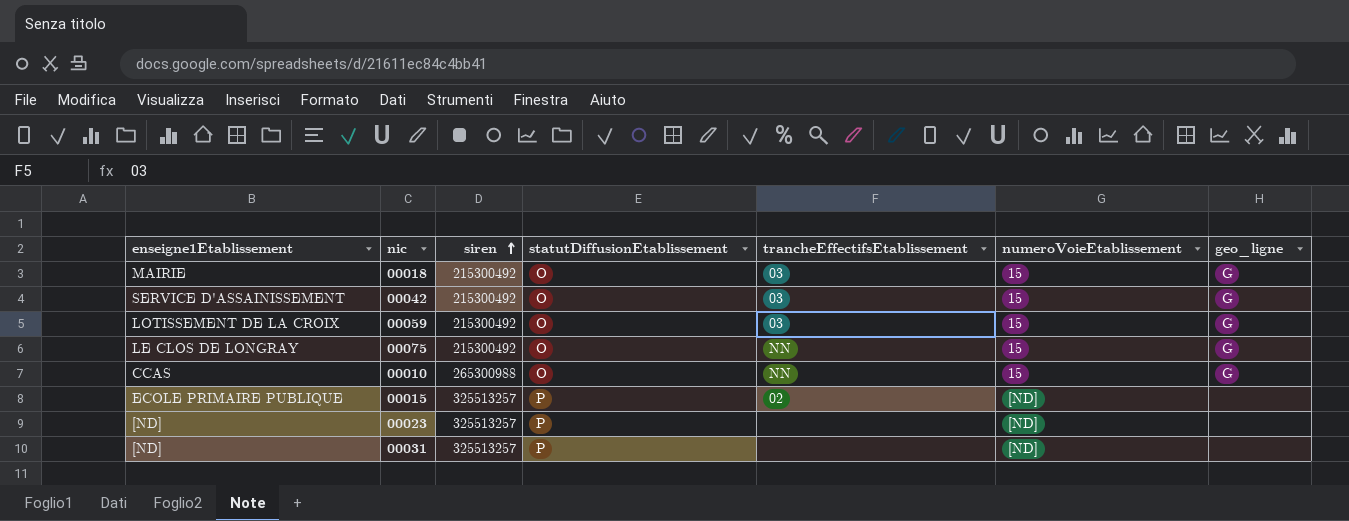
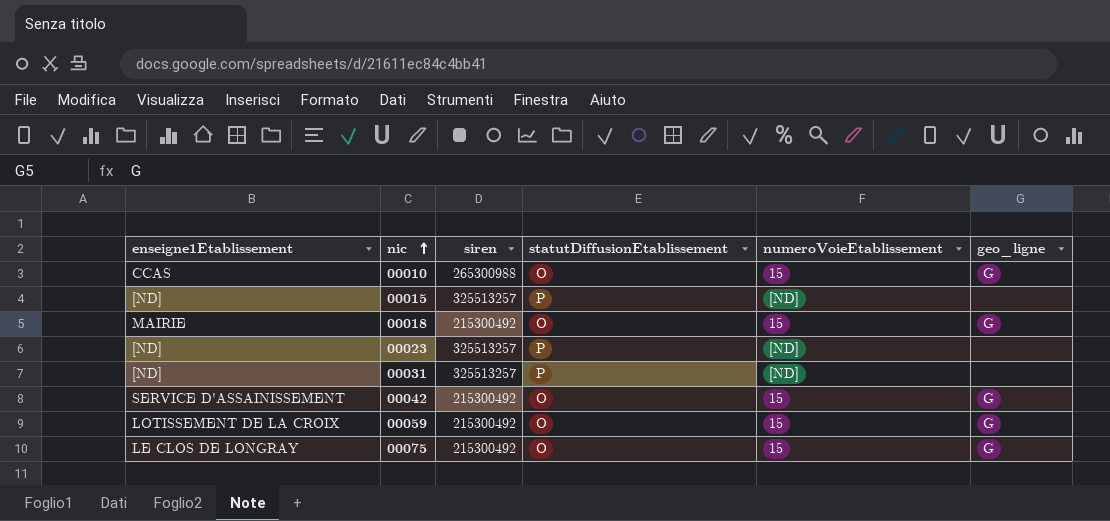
row order: siren ascending -> nic ascending
column trancheEffectifsEtablissement | position: 5 -> none
00015 | enseigne1Etablissement: ECOLE PRIMAIRE PUBLIQUE -> [ND]

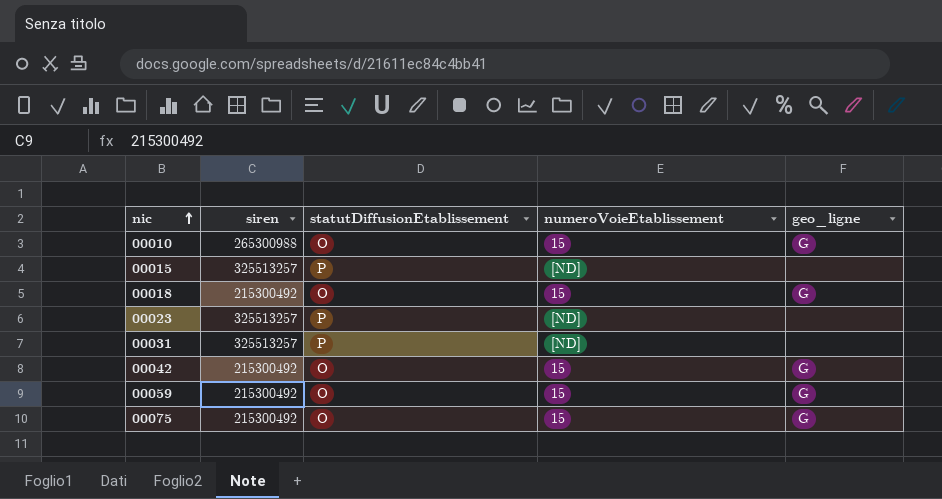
column enseigne1Etablissement | position: 1 -> none

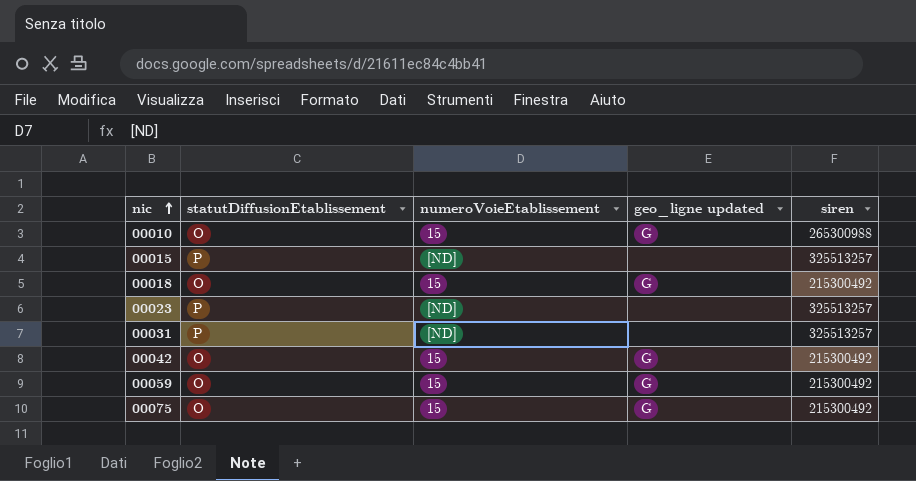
column name: geo_ligne -> geo_ligne updated
column siren | position: 2 -> 5

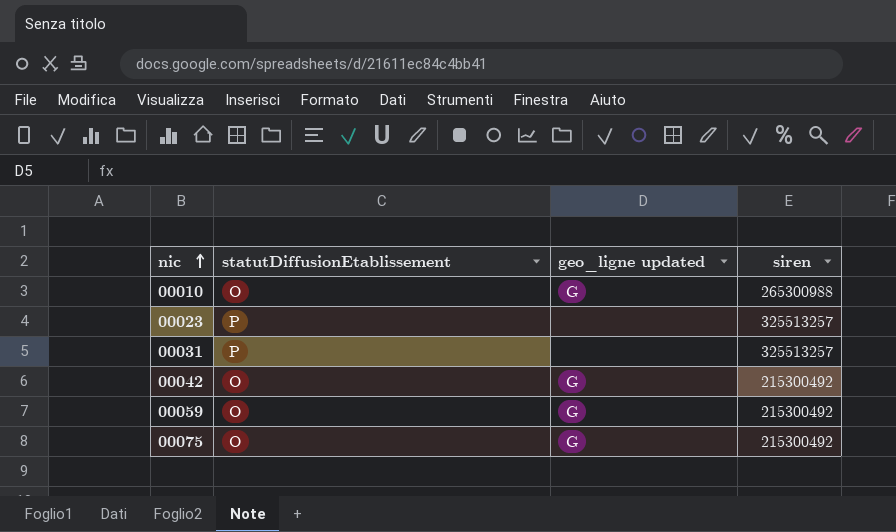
column numeroVoieEtablissement | position: 3 -> none
row 00015: P | [ND] | none | 325513257 -> none
row 00018: O | 15 | G | 215300492 -> none

